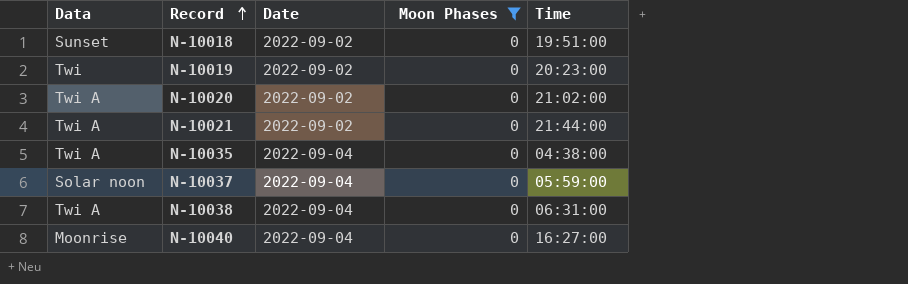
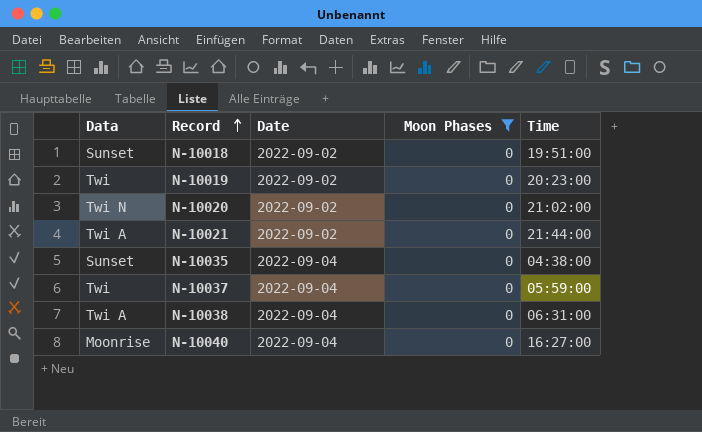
N-10020 | Data: Twi A -> Twi N
N-10035 | Data: Twi A -> Sunset
N-10037 | Data: Solar noon -> Twi

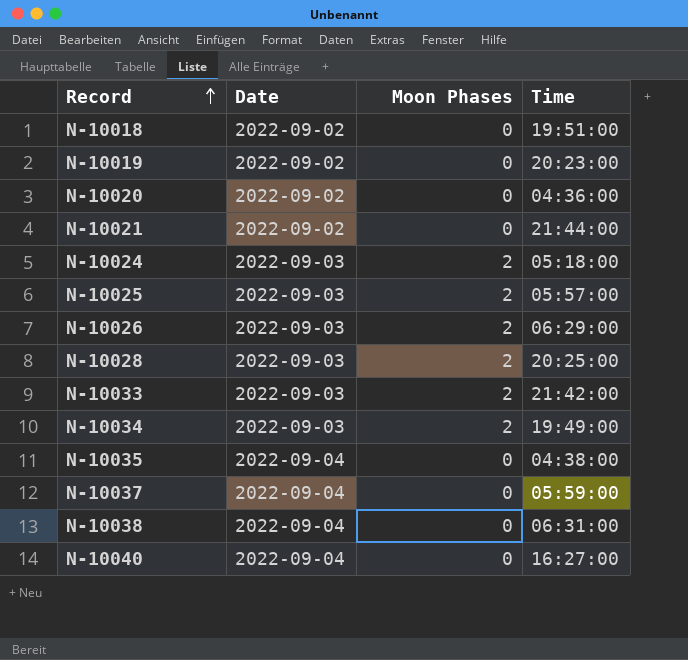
filter: Moon Phases = 0 -> none
column Data | position: 1 -> none
N-10020 | Time: 21:02:00 -> 04:36:00

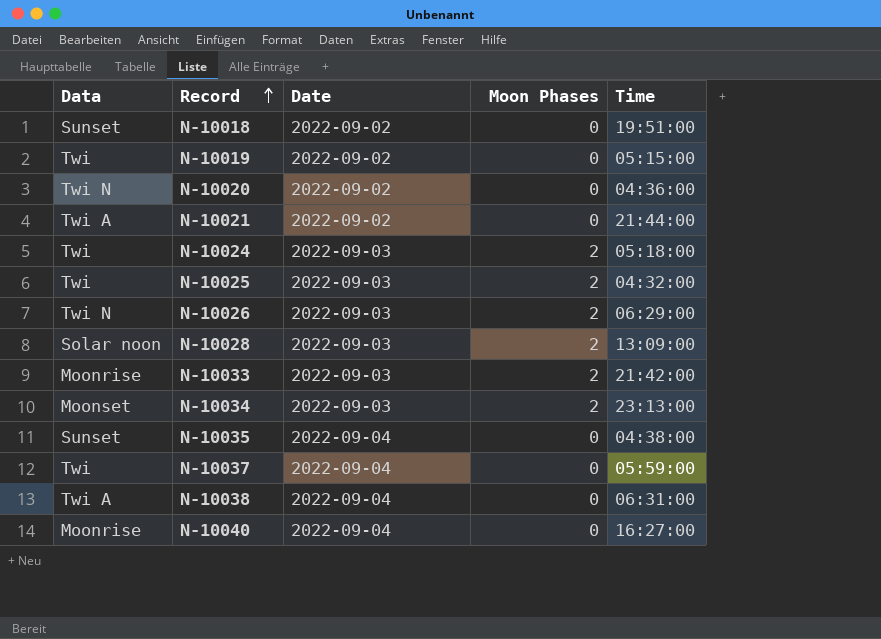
column Data | position: none -> 1
N-10019 | Time: 20:23:00 -> 05:15:00
N-10025 | Time: 05:57:00 -> 04:32:00
N-10028 | Time: 20:25:00 -> 13:09:00
N-10034 | Time: 19:49:00 -> 23:13:00

